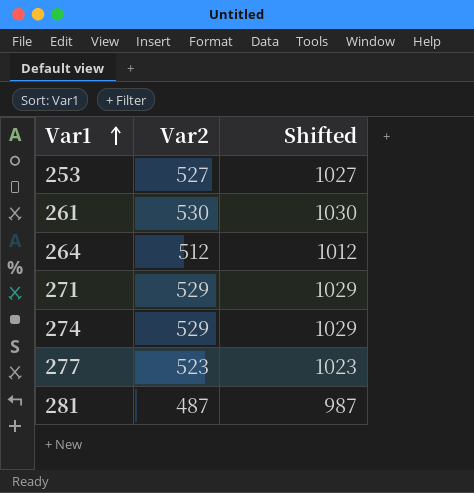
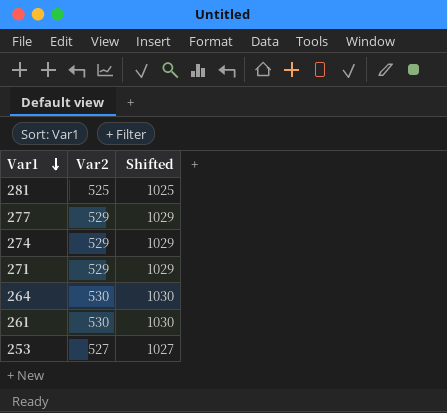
row order: Var1 ascending -> Var1 descending
281 | Var2: 487 -> 525
281 | Shifted: 987 -> 1025
277 | Var2: 523 -> 529
277 | Shifted: 1023 -> 1029
264 | Var2: 512 -> 530
264 | Shifted: 1012 -> 1030

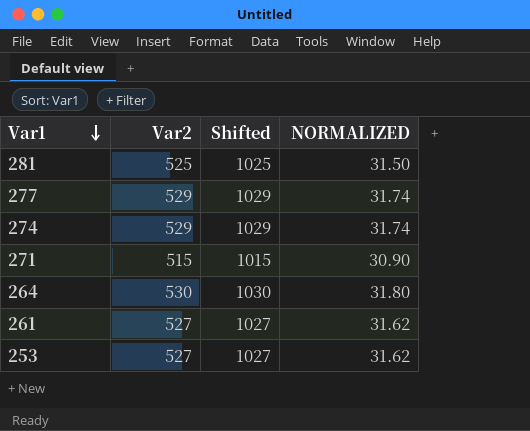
column NORMALIZED | formula: none -> [Var2] * 0.06
271 | Var2: 529 -> 515
271 | Shifted: 1029 -> 1015
261 | Var2: 530 -> 527
261 | Shifted: 1030 -> 1027

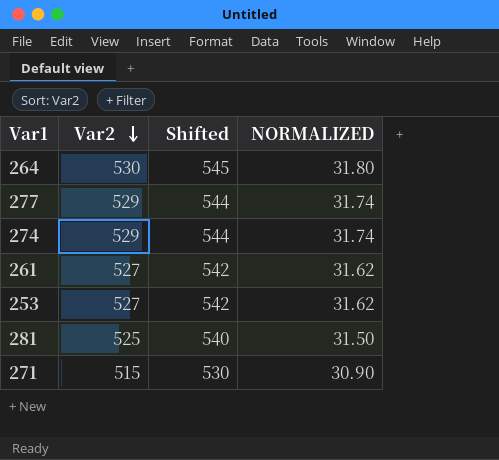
row order: Var1 descending -> Var2 descending
column Shifted | formula: [Var2] + 500 -> [Var2] + 15

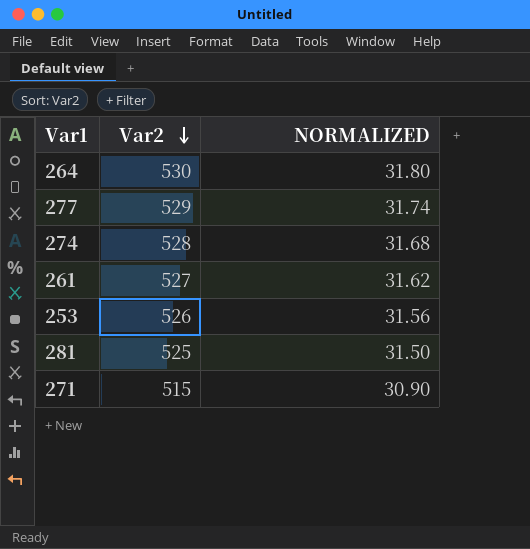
column Shifted | formula: [Var2] + 15 -> none
274 | Var2: 529 -> 528
274 | NORMALIZED: 31.74 -> 31.68
253 | Var2: 527 -> 526
253 | NORMALIZED: 31.62 -> 31.56

